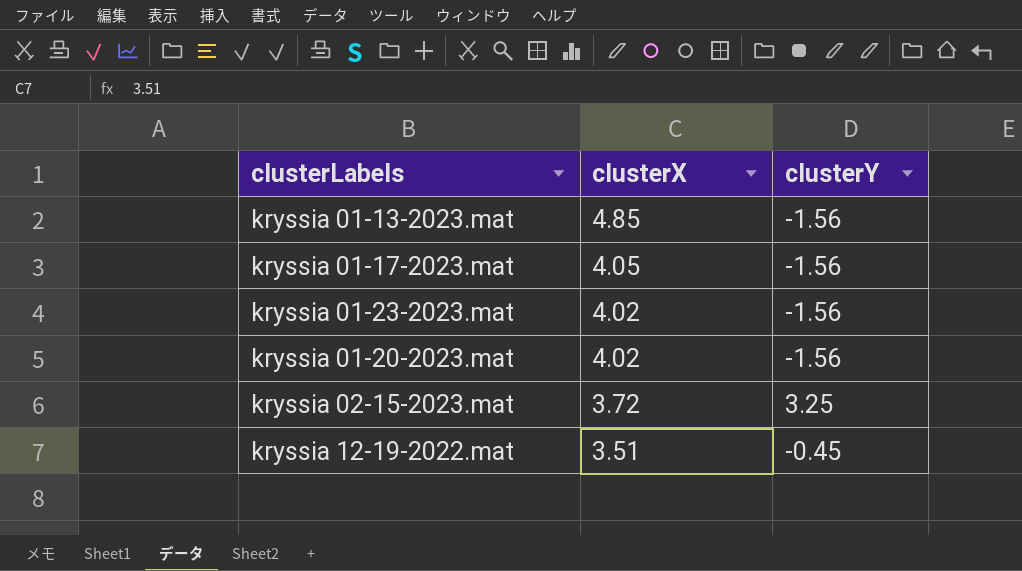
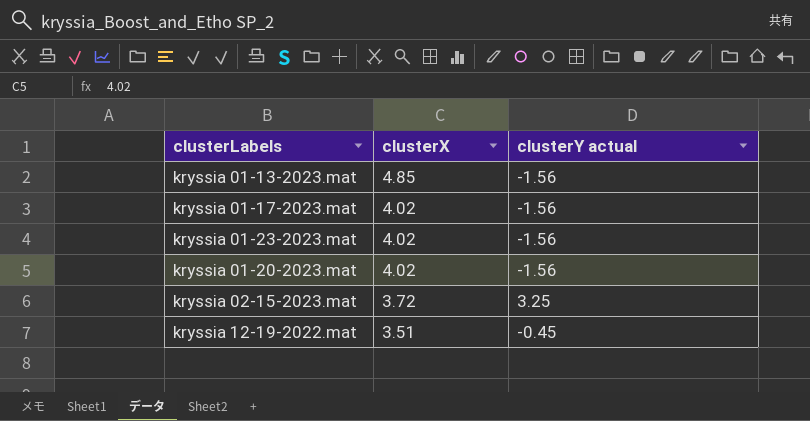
column name: clusterY -> clusterY actual
kryssia 01-17-2023.mat | clusterX: 4.05 -> 4.02

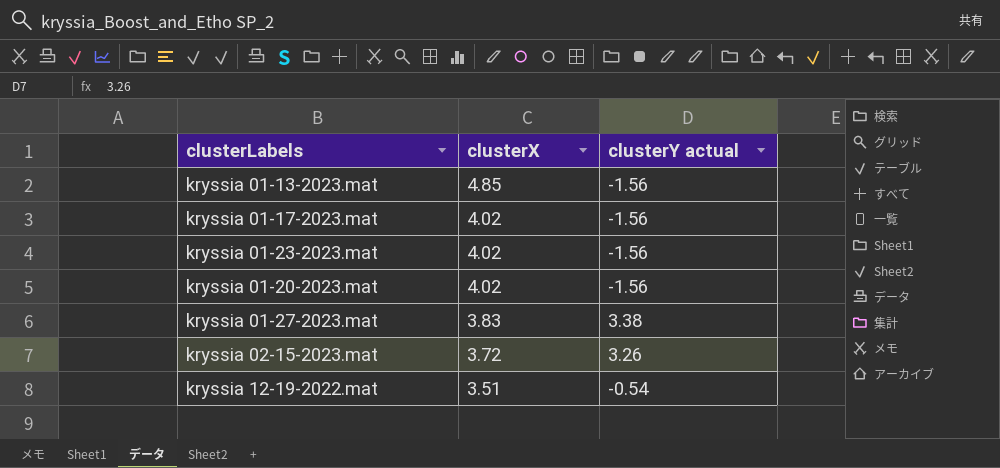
row kryssia 01-27-2023.mat: none -> 3.83 | 3.38
kryssia 02-15-2023.mat | clusterY actual: 3.25 -> 3.26
kryssia 12-19-2022.mat | clusterY actual: -0.45 -> -0.54

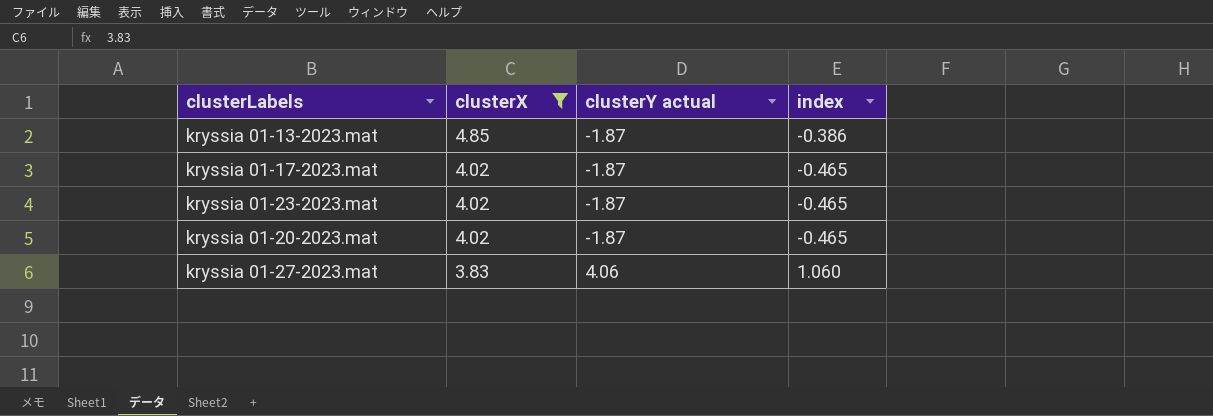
filter: none -> clusterX >= 3.83
column index | formula: none -> [clusterY actual] / [clusterX]
kryssia 01-13-2023.mat | clusterY actual: -1.56 -> -1.87
kryssia 01-17-2023.mat | clusterY actual: -1.56 -> -1.87
kryssia 01-23-2023.mat | clusterY actual: -1.56 -> -1.87
kryssia 01-20-2023.mat | clusterY actual: -1.56 -> -1.87
kryssia 01-27-2023.mat | clusterY actual: 3.38 -> 4.06

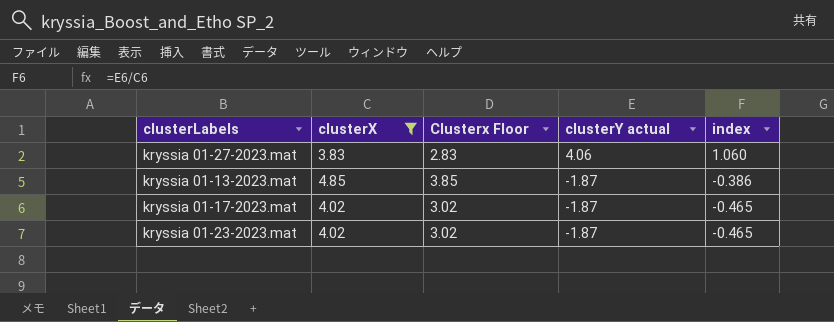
row order: clusterX descending -> clusterY actual descending
column Clusterx Floor | formula: none -> [clusterX] - 1
row kryssia 01-20-2023.mat: 4.02 | -1.87 | -0.465 -> none

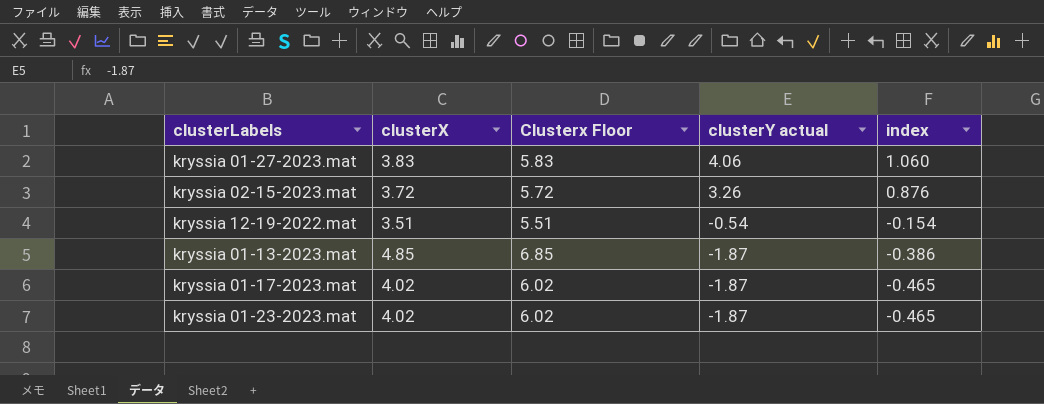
filter: clusterX >= 3.83 -> none
column Clusterx Floor | formula: [clusterX] - 1 -> [clusterX] + 2

